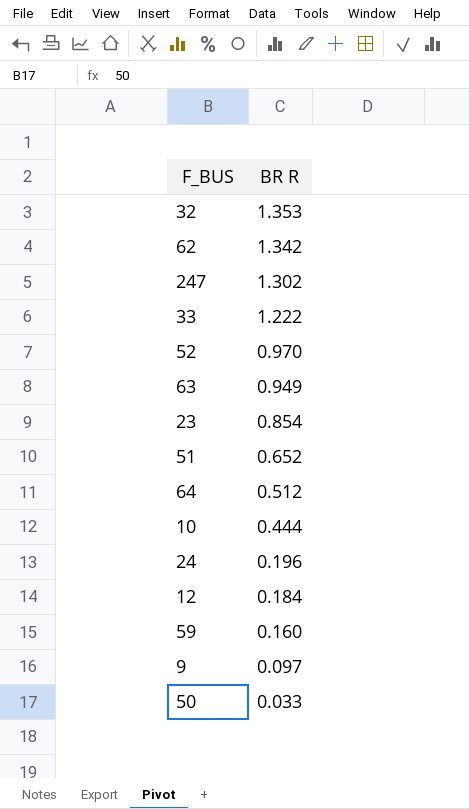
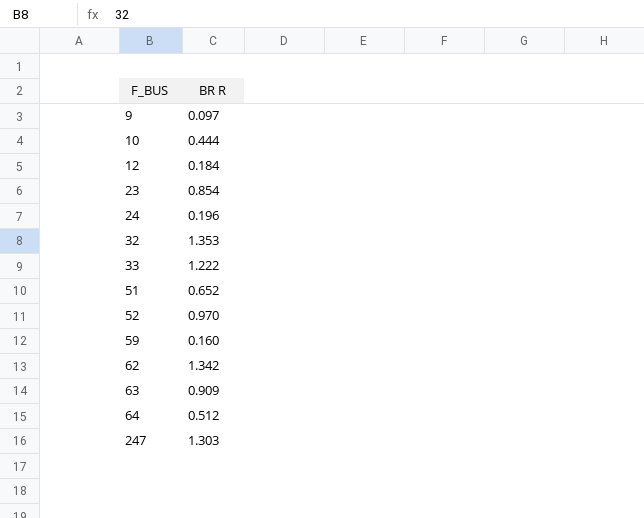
row order: BR R descending -> F_BUS ascending
row 50: 0.033 -> none
63 | BR R: 0.949 -> 0.909
247 | BR R: 1.302 -> 1.303

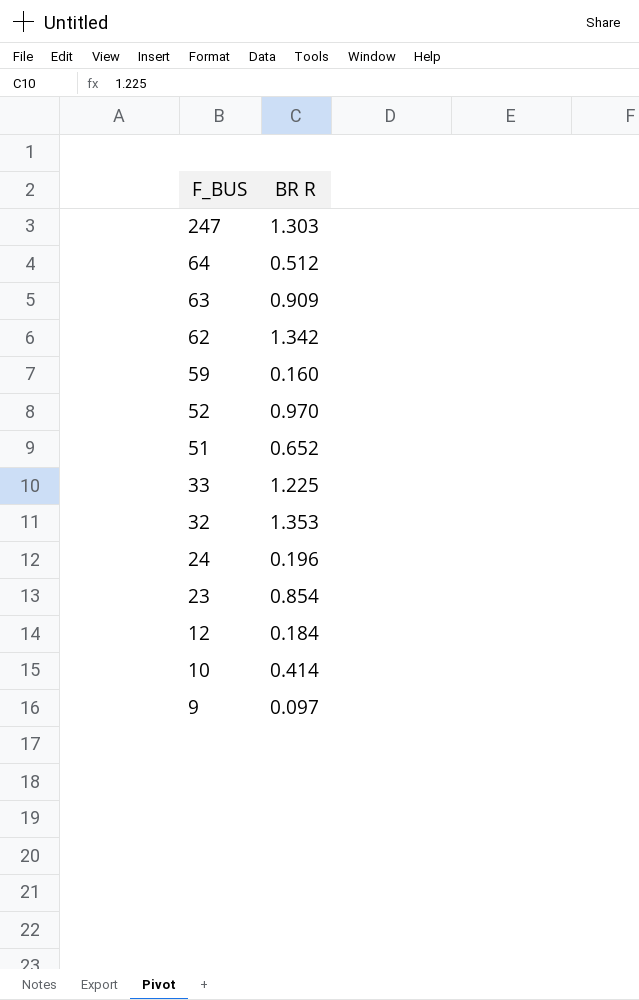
row order: F_BUS ascending -> F_BUS descending
33 | BR R: 1.222 -> 1.225
10 | BR R: 0.444 -> 0.414

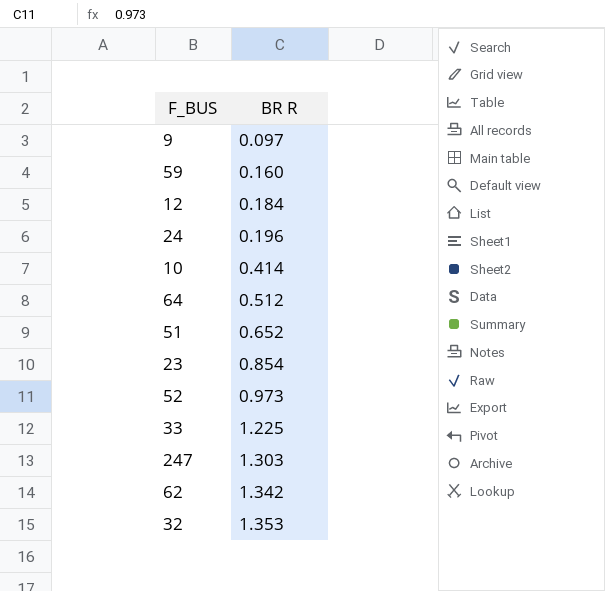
row order: F_BUS descending -> BR R ascending
row 63: 0.909 -> none
52 | BR R: 0.970 -> 0.973

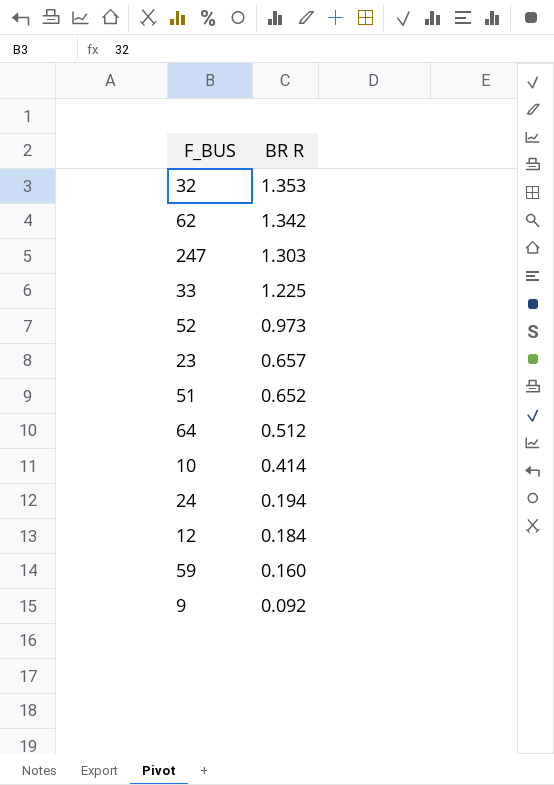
row order: BR R ascending -> BR R descending
23 | BR R: 0.854 -> 0.657
24 | BR R: 0.196 -> 0.194
9 | BR R: 0.097 -> 0.092

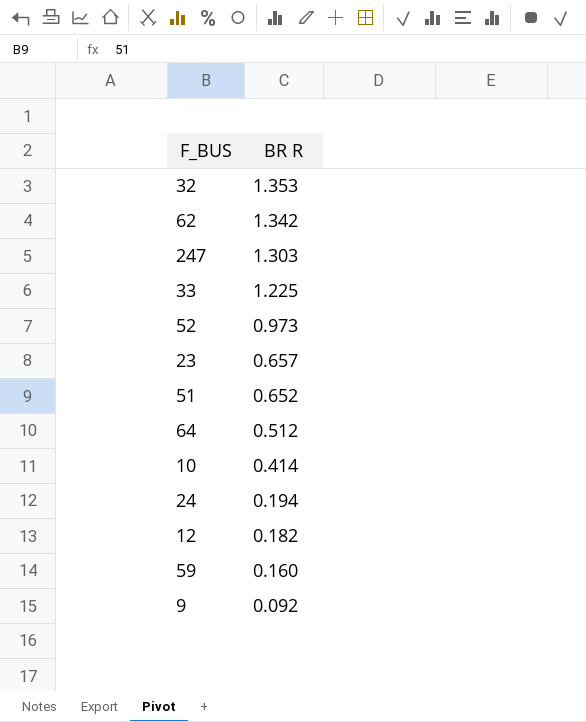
12 | BR R: 0.184 -> 0.182

